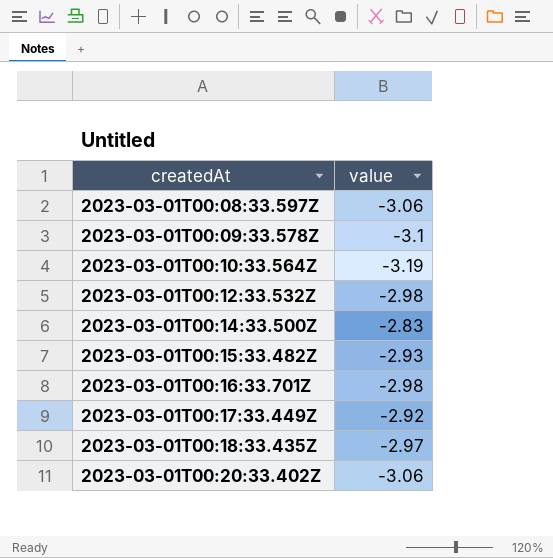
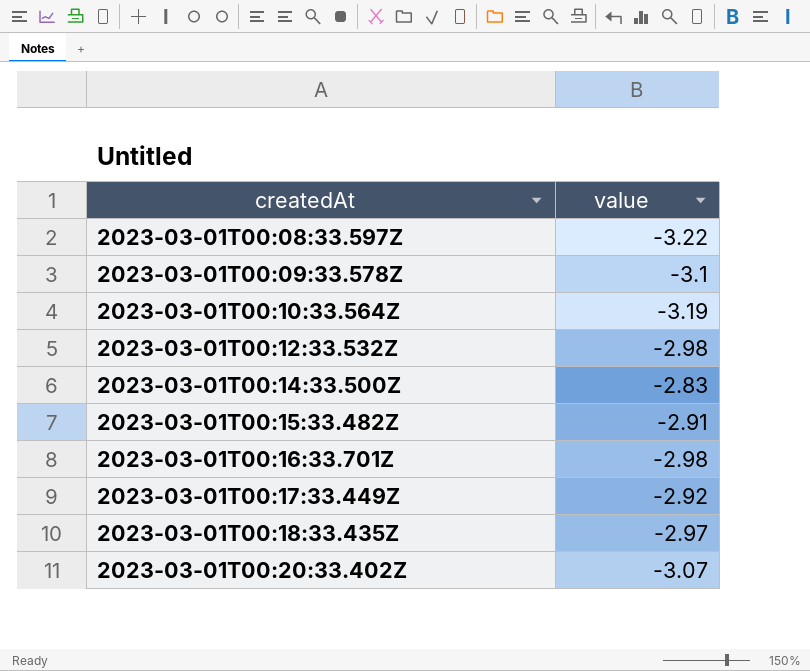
2023-03-01T00:08:33.597Z | value: -3.06 -> -3.22
2023-03-01T00:15:33.482Z | value: -2.93 -> -2.91
2023-03-01T00:20:33.402Z | value: -3.06 -> -3.07

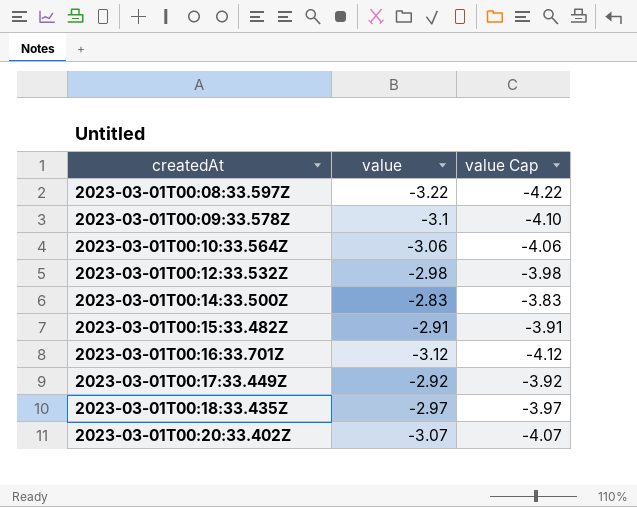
column value Cap | formula: none -> [value] - 1
2023-03-01T00:10:33.564Z | value: -3.19 -> -3.06
2023-03-01T00:16:33.701Z | value: -2.98 -> -3.12

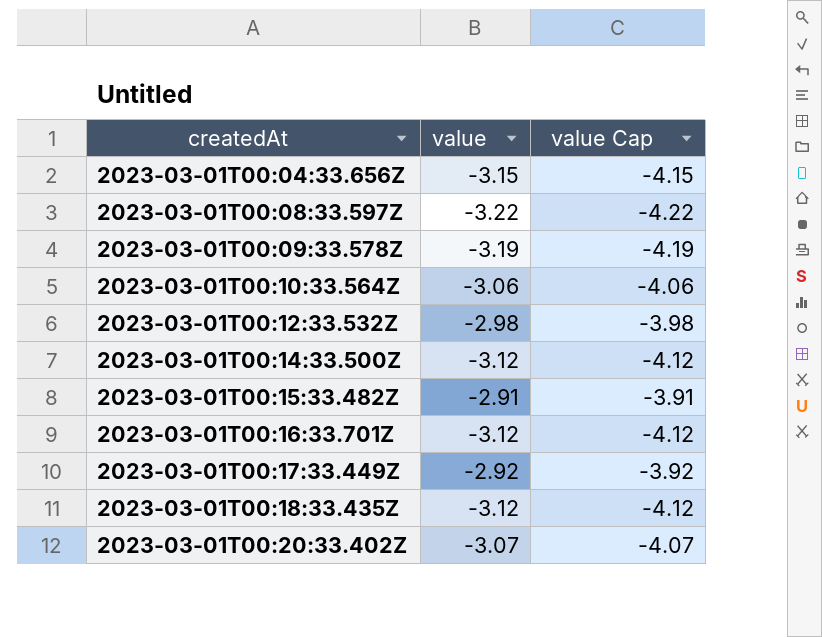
row 2023-03-01T00:04:33.656Z: none -> -3.15 | -4.15
2023-03-01T00:09:33.578Z | value: -3.1 -> -3.19
2023-03-01T00:09:33.578Z | value Cap: -4.10 -> -4.19
2023-03-01T00:14:33.500Z | value: -2.83 -> -3.12
2023-03-01T00:14:33.500Z | value Cap: -3.83 -> -4.12
2023-03-01T00:18:33.435Z | value: -2.97 -> -3.12
2023-03-01T00:18:33.435Z | value Cap: -3.97 -> -4.12

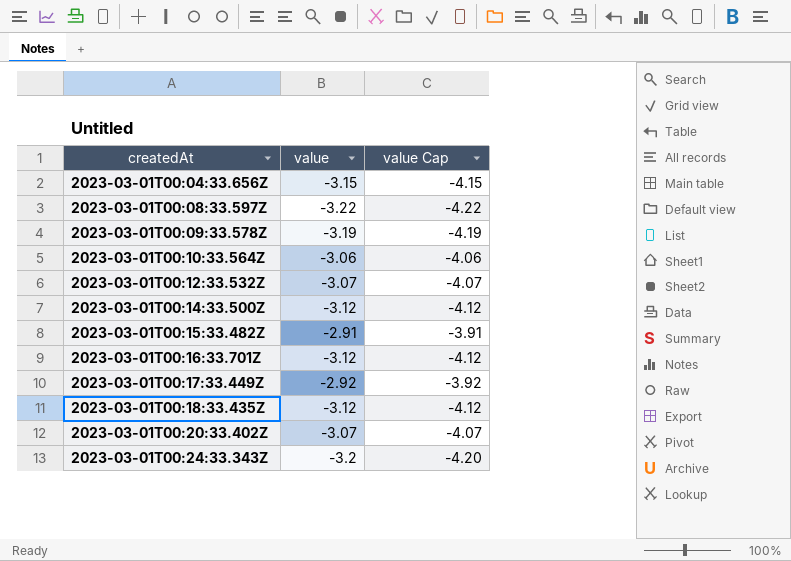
2023-03-01T00:12:33.532Z | value: -2.98 -> -3.07
2023-03-01T00:12:33.532Z | value Cap: -3.98 -> -4.07
row 2023-03-01T00:24:33.343Z: none -> -3.2 | -4.20

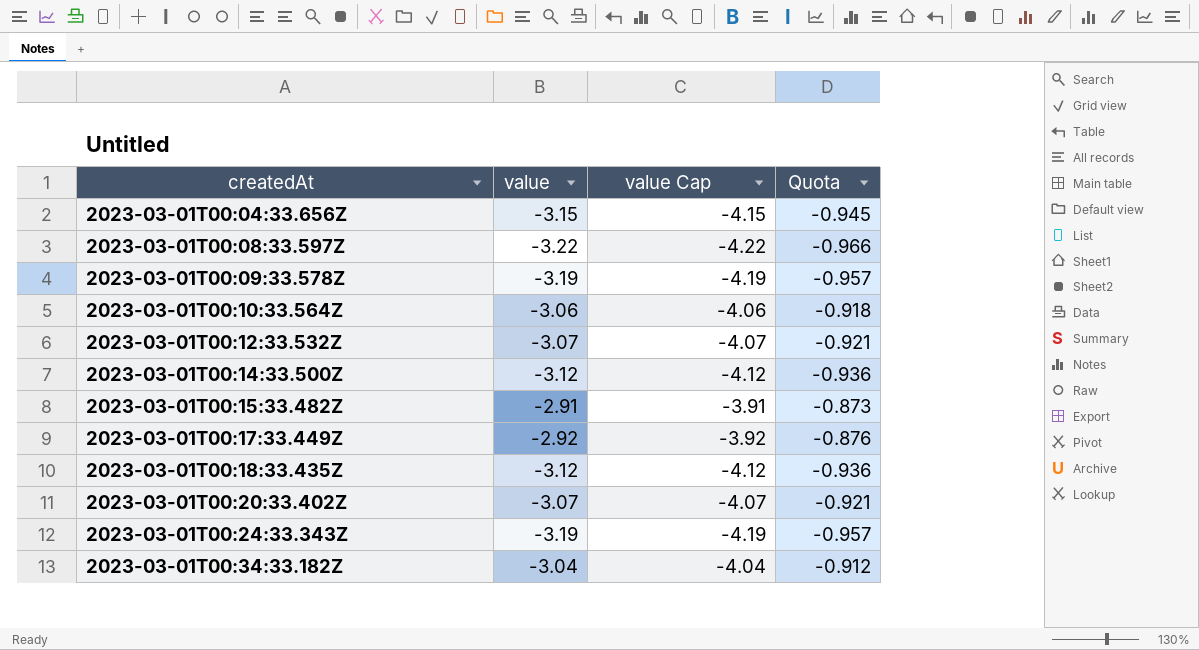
column Quota | formula: none -> [value] * 0.3
row 2023-03-01T00:16:33.701Z: -3.12 | -4.12 -> none
2023-03-01T00:24:33.343Z | value: -3.2 -> -3.19
2023-03-01T00:24:33.343Z | value Cap: -4.20 -> -4.19
row 2023-03-01T00:34:33.182Z: none -> -3.04 | -4.04 | -0.912

